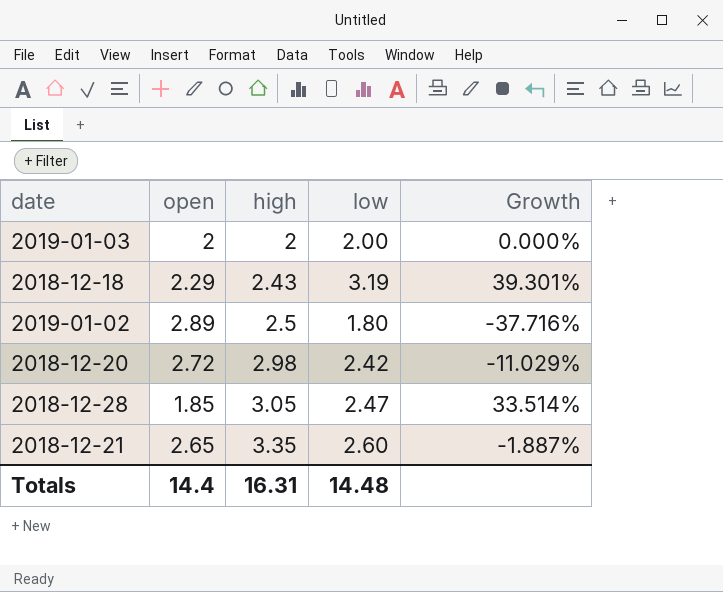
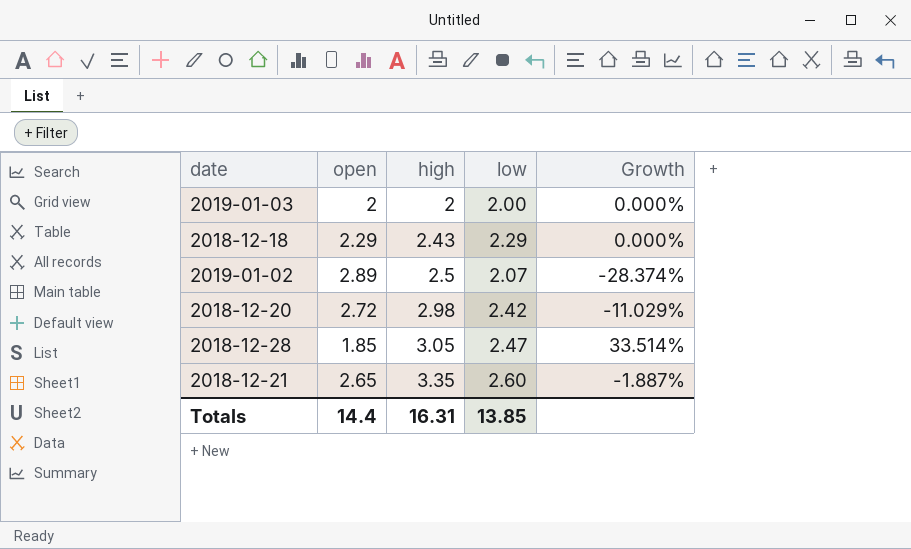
2018-12-18 | low: 3.19 -> 2.29
2018-12-18 | Growth: 39.301% -> 0.000%
2019-01-02 | low: 1.80 -> 2.07
2019-01-02 | Growth: -37.716% -> -28.374%
Totals | low: 14.48 -> 13.85

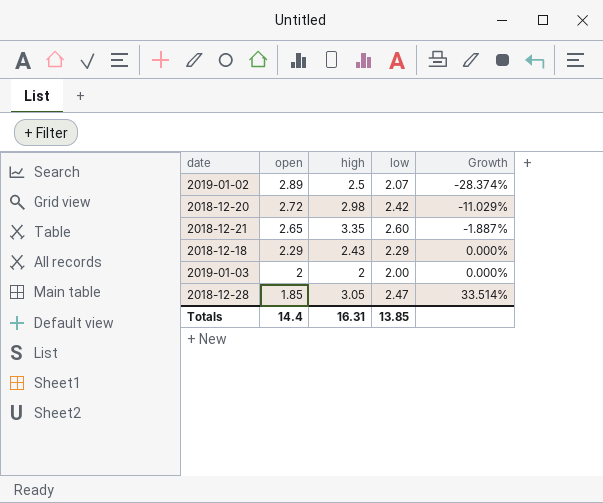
row order: high ascending -> open descending

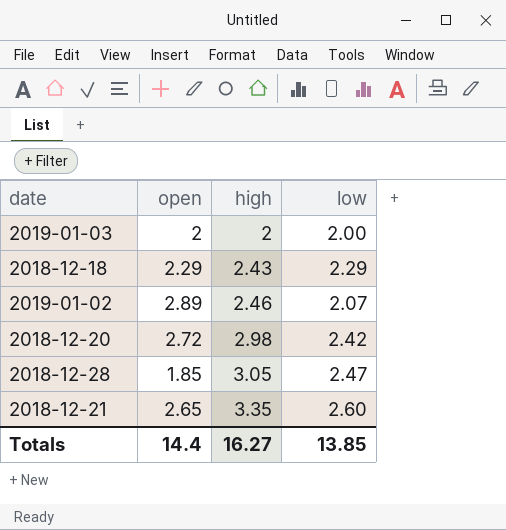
row order: open descending -> high ascending
column Growth | formula: ([low] - [open]) / [open] -> none
2019-01-02 | high: 2.5 -> 2.46
Totals | high: 16.31 -> 16.27

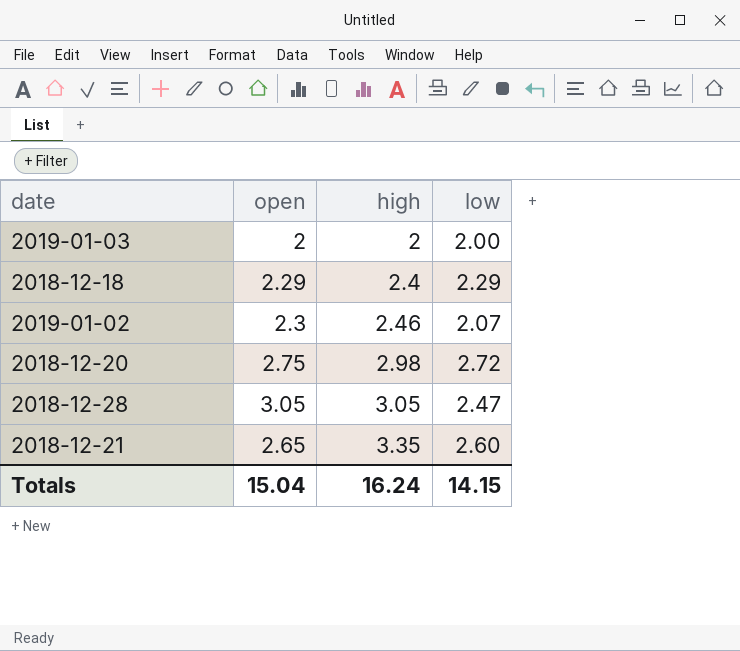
2018-12-18 | high: 2.43 -> 2.4
2019-01-02 | open: 2.89 -> 2.3
2018-12-20 | open: 2.72 -> 2.75
2018-12-20 | low: 2.42 -> 2.72
2018-12-28 | open: 1.85 -> 3.05
Totals | open: 14.4 -> 15.04
Totals | high: 16.27 -> 16.24
Totals | low: 13.85 -> 14.15

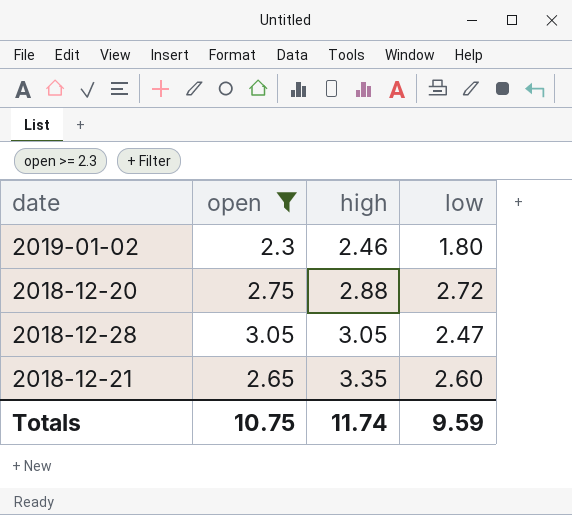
filter: none -> open >= 2.3
2019-01-02 | low: 2.07 -> 1.80
2018-12-20 | high: 2.98 -> 2.88
Totals | open: 15.04 -> 10.75
Totals | high: 16.24 -> 11.74
Totals | low: 14.15 -> 9.59

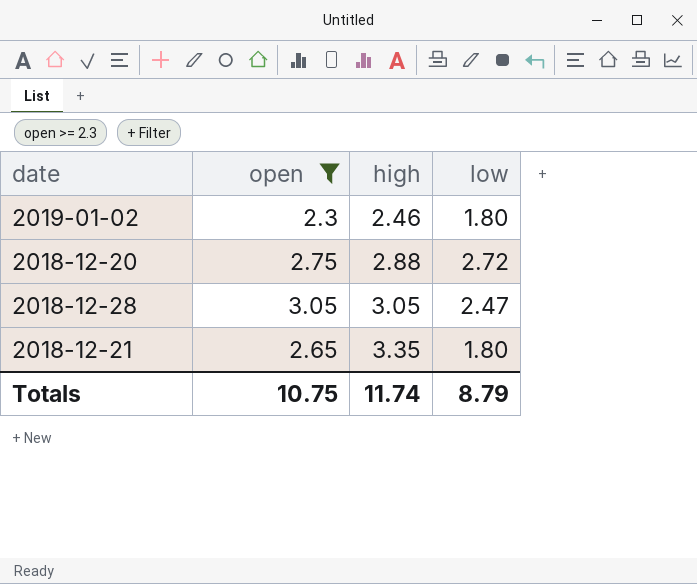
2018-12-21 | low: 2.60 -> 1.80
Totals | low: 9.59 -> 8.79

